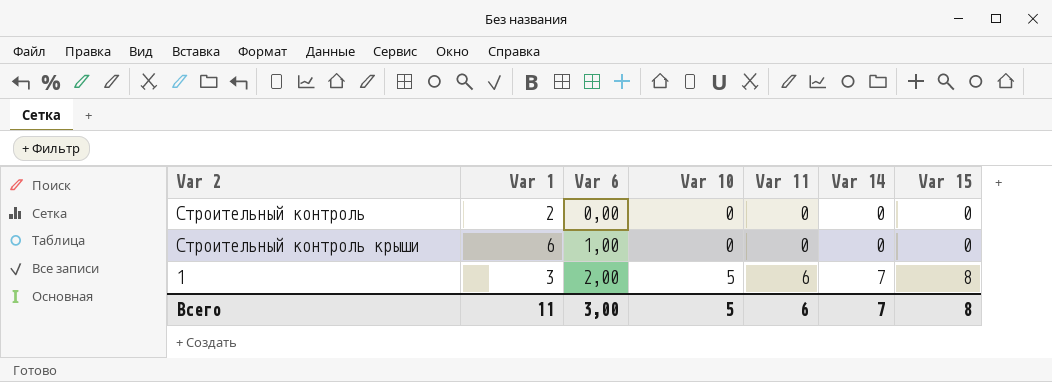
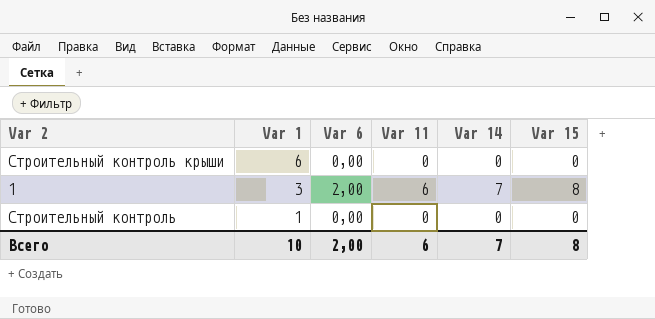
row order: Var 6 ascending -> Var 1 descending
column Var 10 | position: 4 -> none
Строительный контроль крыши | Var 6: 1,00 -> 0,00
Строительный контроль | Var 1: 2 -> 1
Всего | Var 1: 11 -> 10
Всего | Var 6: 3,00 -> 2,00

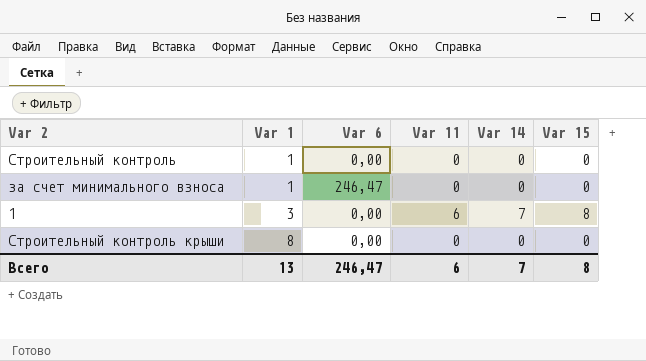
row order: Var 1 descending -> Var 1 ascending
row за счет минимального взноса: none -> 1 | 246,47 | 0 | 0 | 0
1 | Var 6: 2,00 -> 0,00
Строительный контроль крыши | Var 1: 6 -> 8
Всего | Var 1: 10 -> 13
Всего | Var 6: 2,00 -> 246,47

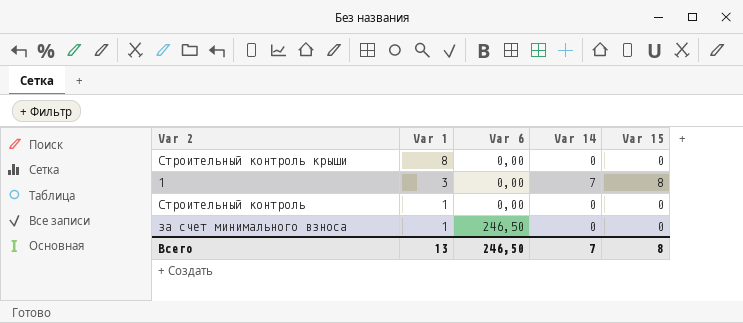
row order: Var 1 ascending -> Var 1 descending
column Var 11 | position: 4 -> none
за счет минимального взноса | Var 6: 246,47 -> 246,50
Всего | Var 6: 246,47 -> 246,50

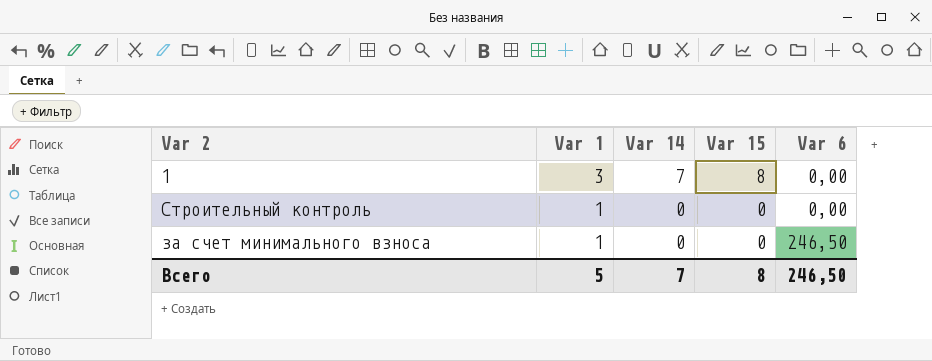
column Var 6 | position: 3 -> 5
row Строительный контроль крыши: 8 | 0,00 | 0 | 0 -> none
Всего | Var 1: 13 -> 5

